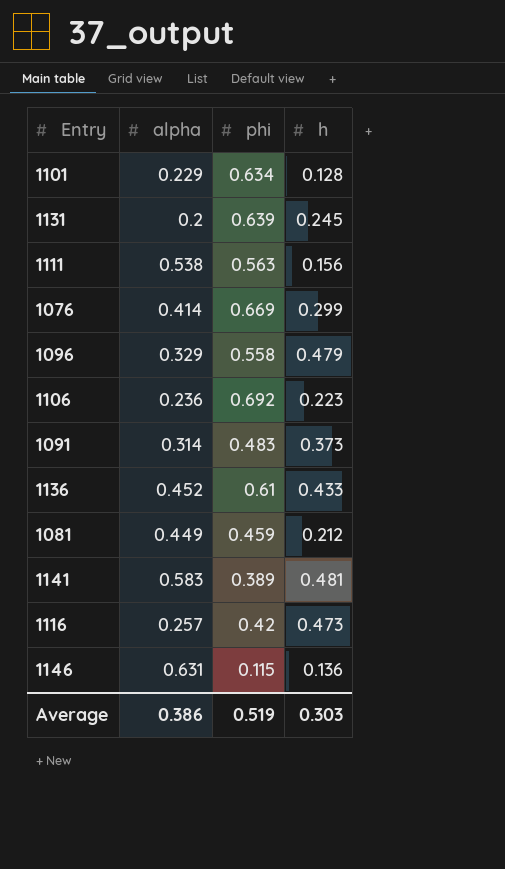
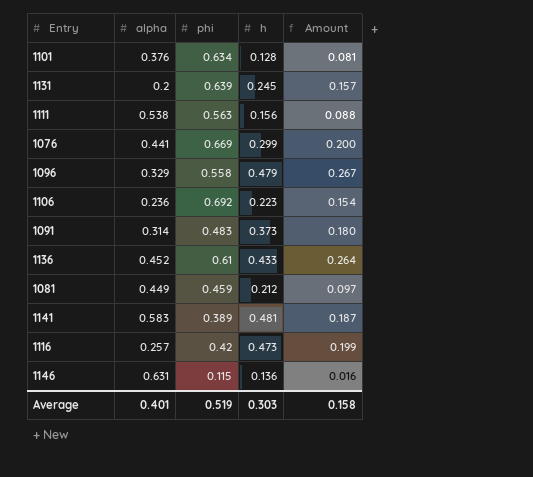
column Amount | formula: none -> [phi] * [h]
1101 | alpha: 0.229 -> 0.376
1076 | alpha: 0.414 -> 0.441
Average | alpha: 0.386 -> 0.401

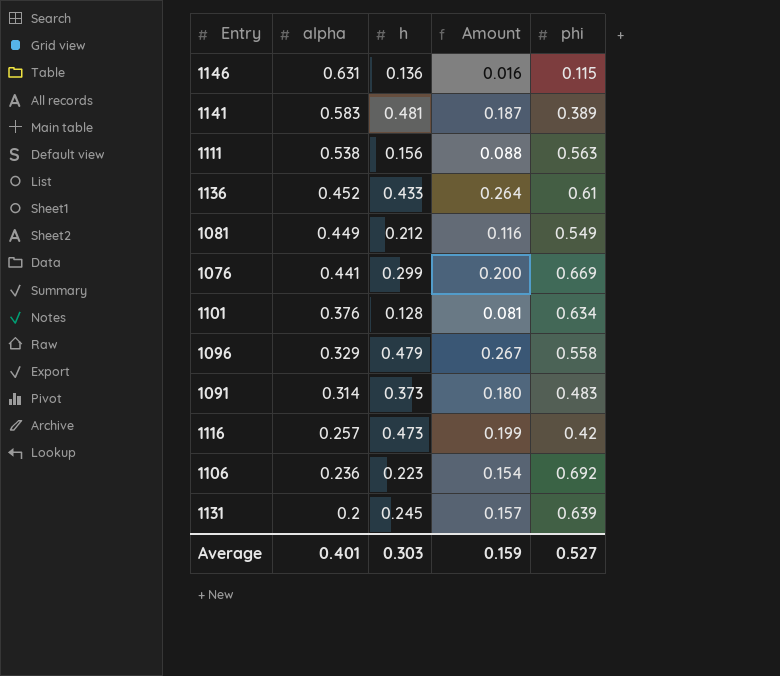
row order: none -> alpha descending
column phi | position: 3 -> 5
1081 | Amount: 0.097 -> 0.116
1081 | phi: 0.459 -> 0.549
Average | Amount: 0.158 -> 0.159
Average | phi: 0.519 -> 0.527

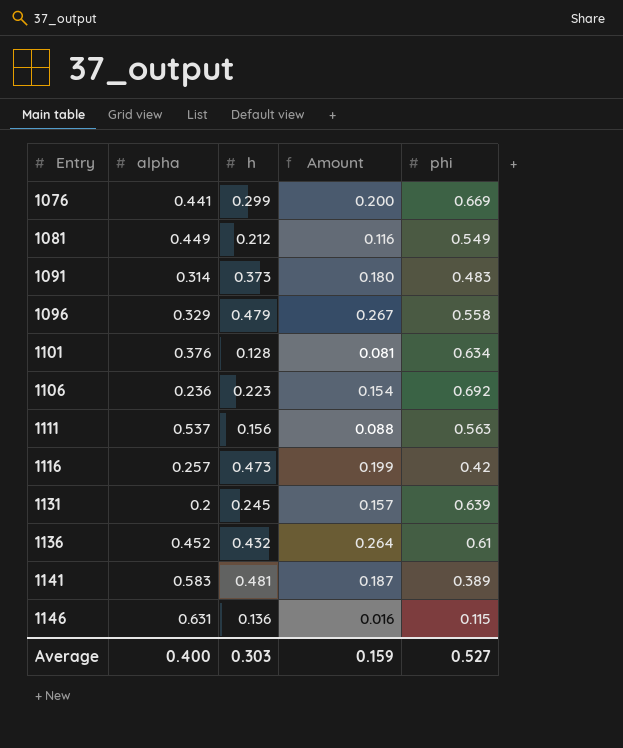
row order: alpha descending -> Entry ascending
1111 | alpha: 0.538 -> 0.537
1136 | h: 0.433 -> 0.432
Average | alpha: 0.401 -> 0.400

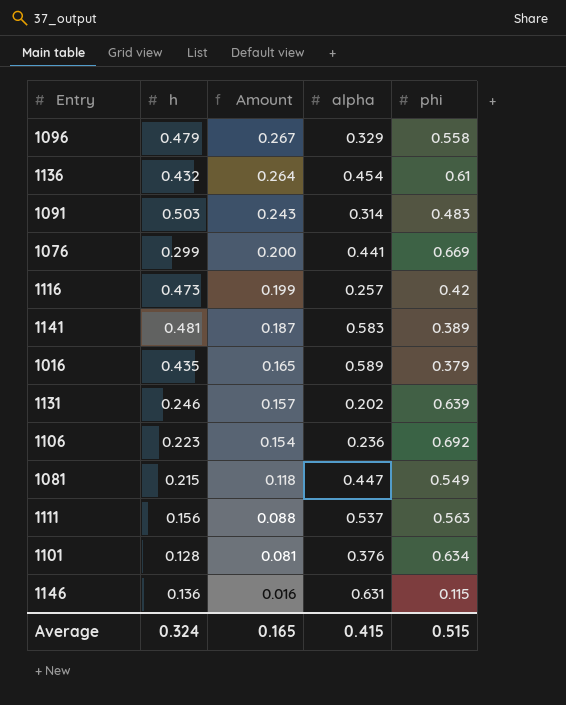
row order: Entry ascending -> Amount descending
column alpha | position: 2 -> 4
1136 | alpha: 0.452 -> 0.454
1091 | h: 0.373 -> 0.503
1091 | Amount: 0.180 -> 0.243
row 1016: none -> 0.435 | 0.165 | 0.589 | 0.379
1131 | h: 0.245 -> 0.246
1131 | alpha: 0.2 -> 0.202
1081 | h: 0.212 -> 0.215
1081 | Amount: 0.116 -> 0.118
1081 | alpha: 0.449 -> 0.447
Average | h: 0.303 -> 0.324
Average | Amount: 0.159 -> 0.165
Average | alpha: 0.400 -> 0.415
Average | phi: 0.527 -> 0.515

